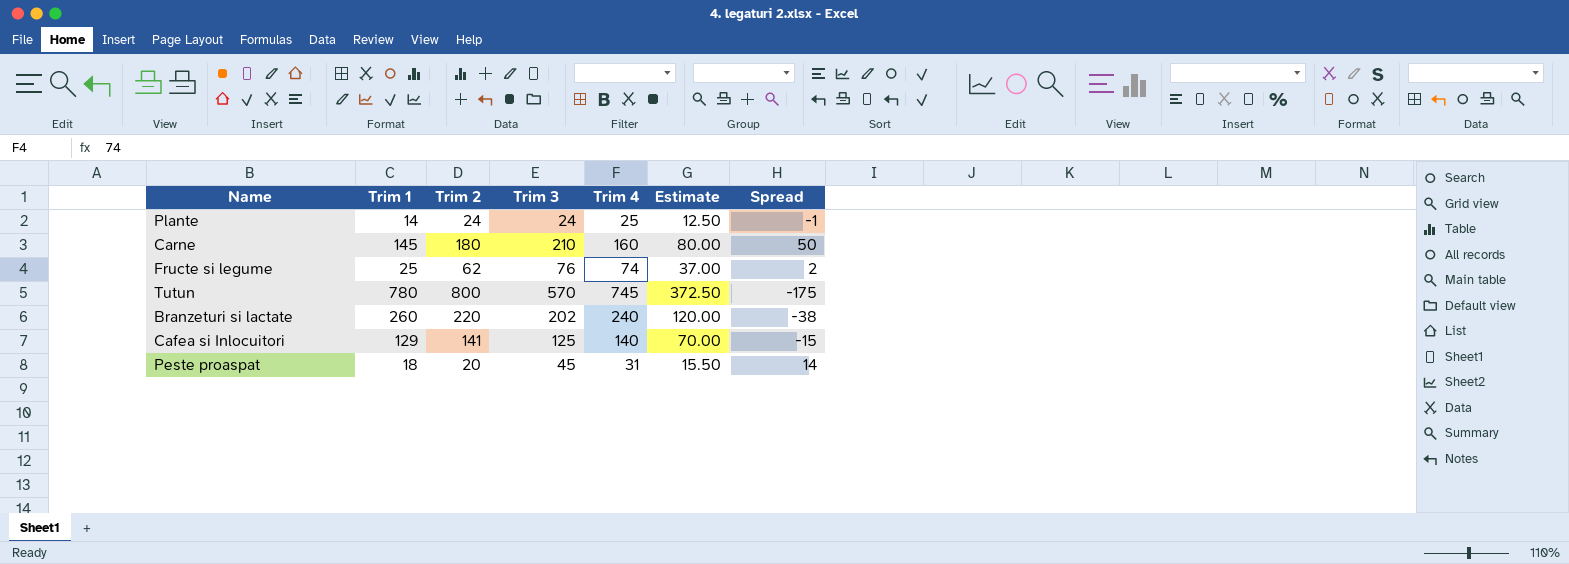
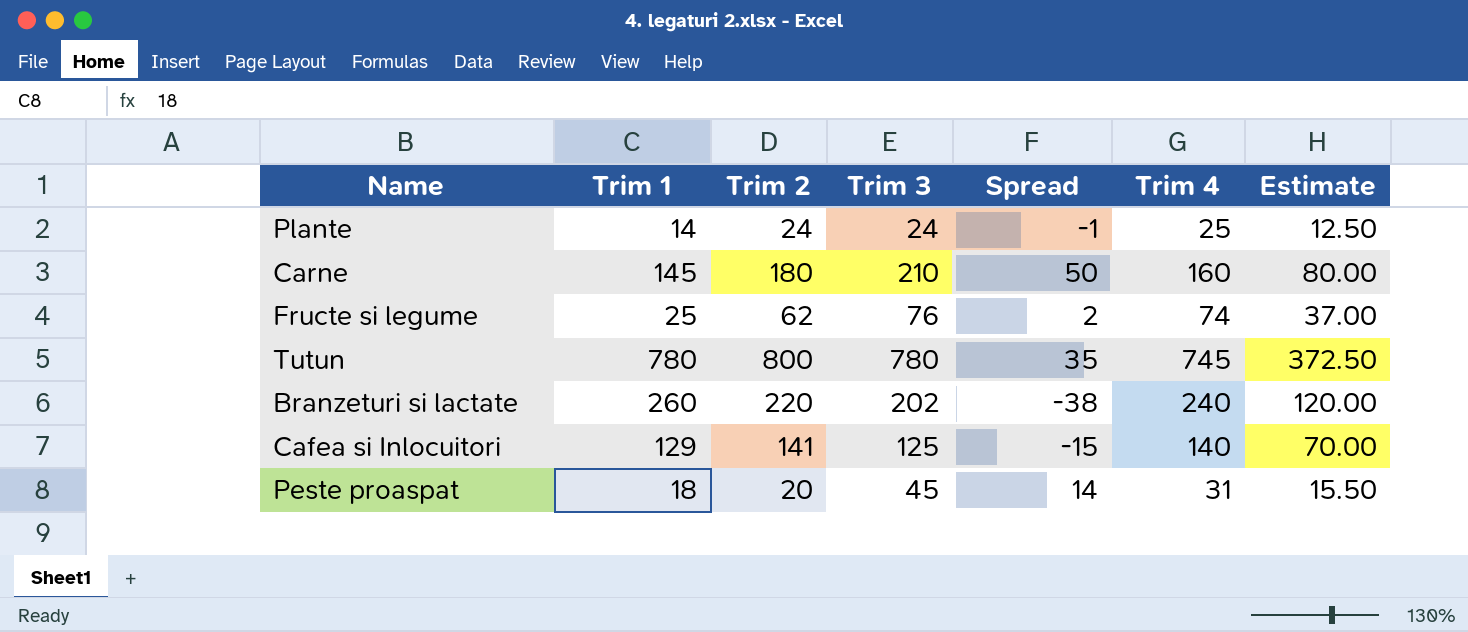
column Spread | position: 7 -> 5
Tutun | Trim 3: 570 -> 780
Tutun | Spread: -175 -> 35

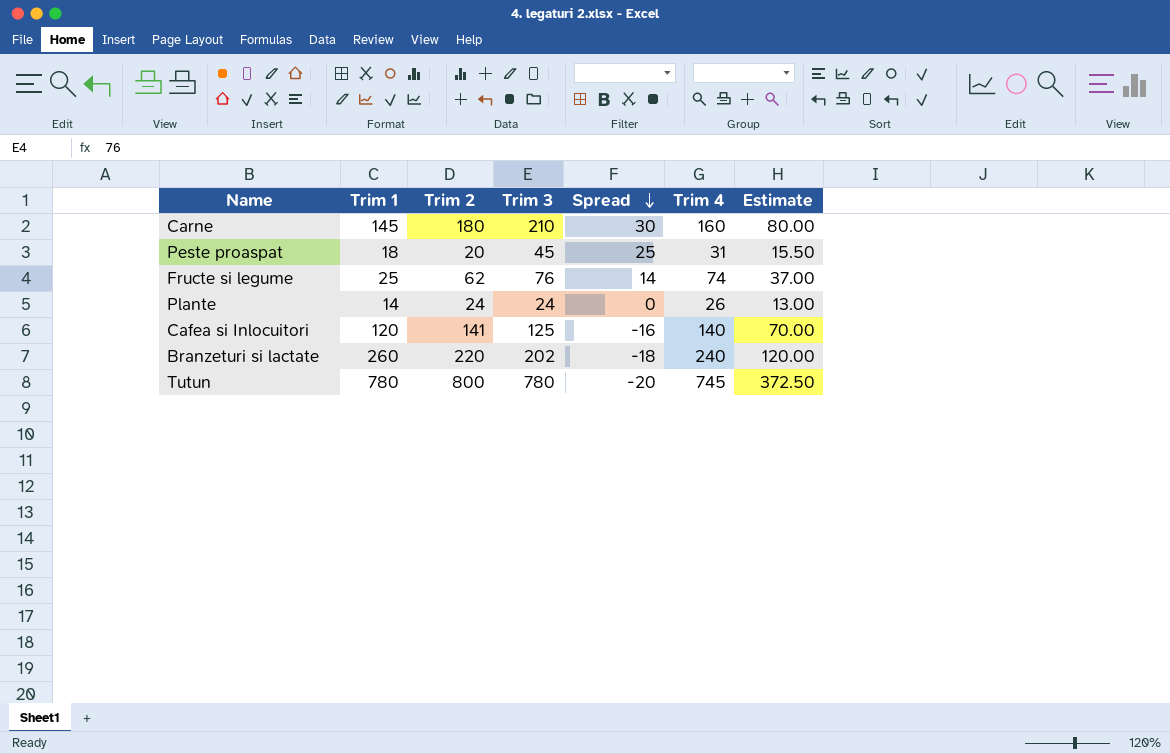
row order: none -> Spread descending
column Spread | formula: [Trim 3] - [Trim 4] -> [Trim 3] - [Trim 2]
Plante | Trim 4: 25 -> 26
Plante | Estimate: 12.50 -> 13.00
Cafea si Inlocuitori | Trim 1: 129 -> 120

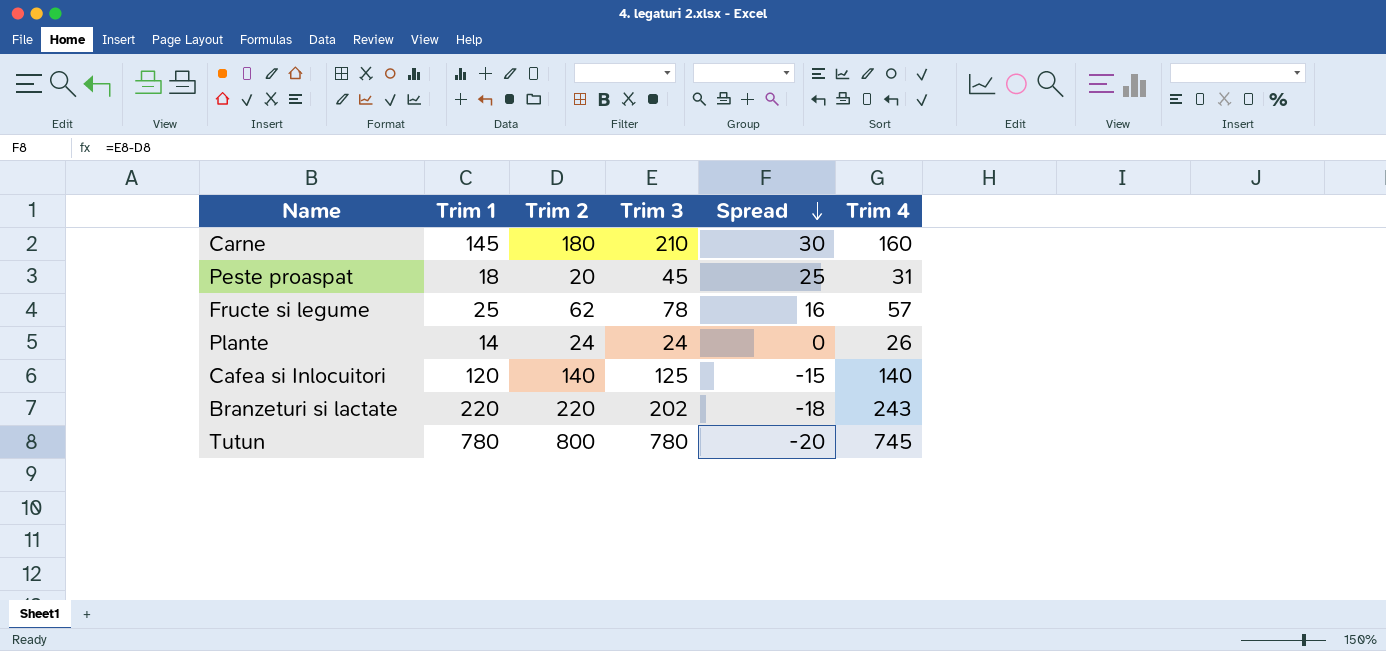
column Estimate | formula: [Trim 4] * 0.5 -> none
Fructe si legume | Trim 3: 76 -> 78
Fructe si legume | Spread: 14 -> 16
Fructe si legume | Trim 4: 74 -> 57
Cafea si Inlocuitori | Trim 2: 141 -> 140
Cafea si Inlocuitori | Spread: -16 -> -15
Branzeturi si lactate | Trim 1: 260 -> 220
Branzeturi si lactate | Trim 4: 240 -> 243

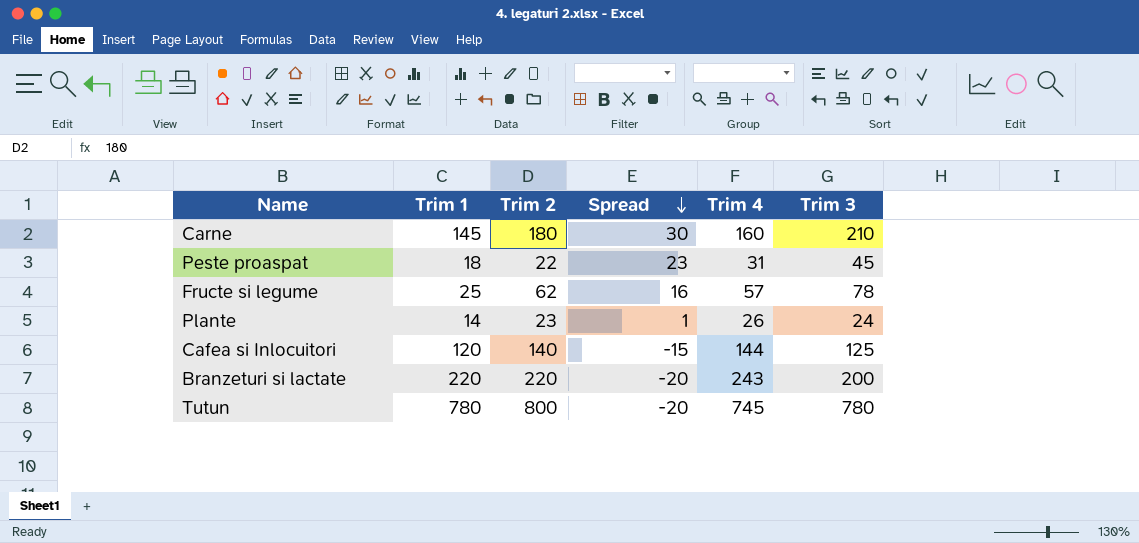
column Trim 3 | position: 4 -> 6
Peste proaspat | Trim 2: 20 -> 22
Peste proaspat | Spread: 25 -> 23
Plante | Trim 2: 24 -> 23
Plante | Spread: 0 -> 1
Cafea si Inlocuitori | Trim 4: 140 -> 144
Branzeturi si lactate | Spread: -18 -> -20
Branzeturi si lactate | Trim 3: 202 -> 200

